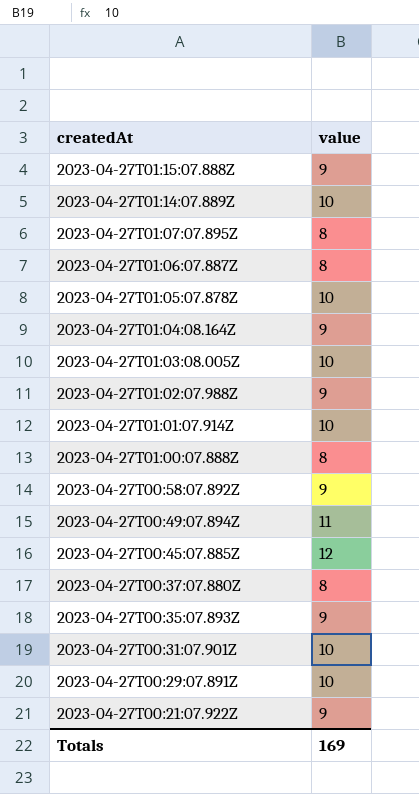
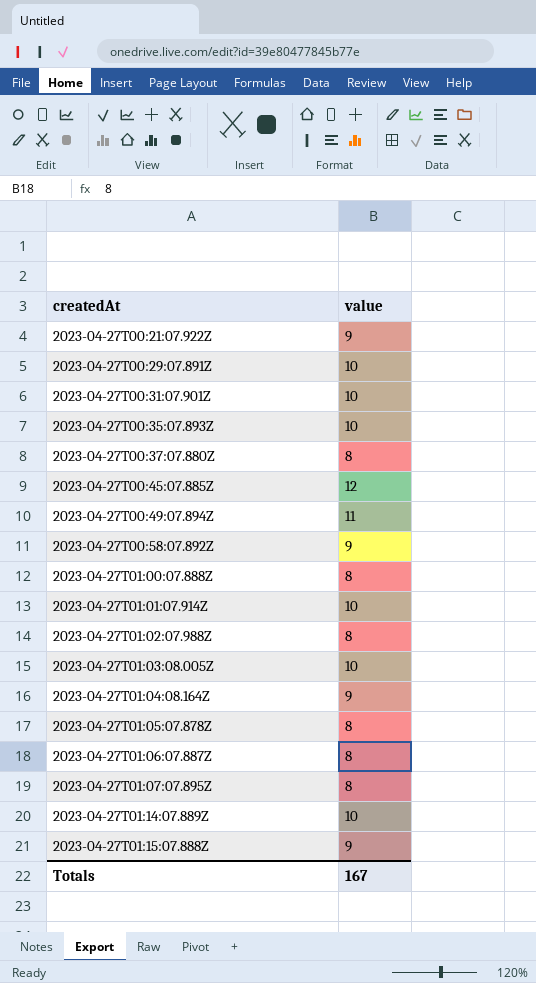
row order: createdAt descending -> createdAt ascending
2023-04-27T00:35:07.893Z | value: 9 -> 10
2023-04-27T01:02:07.988Z | value: 9 -> 8
2023-04-27T01:05:07.878Z | value: 10 -> 8
Totals | value: 169 -> 167

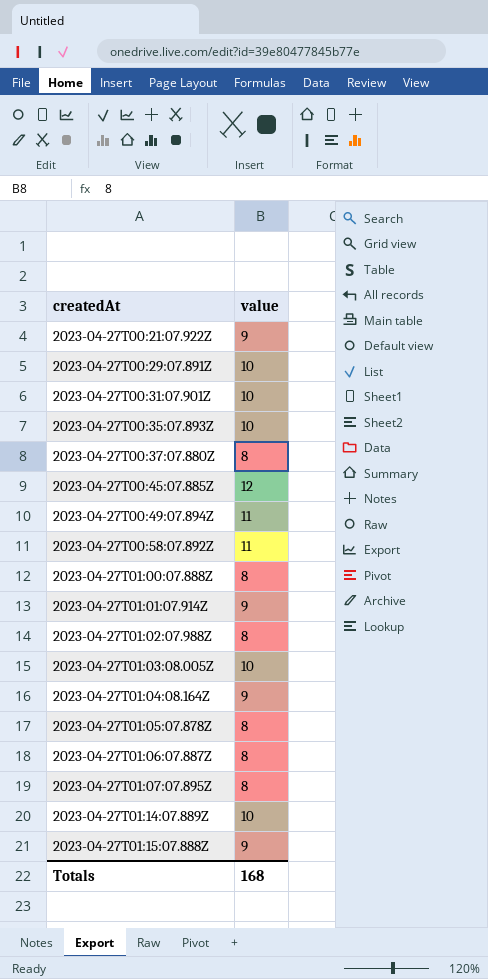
2023-04-27T00:58:07.892Z | value: 9 -> 11
2023-04-27T01:01:07.914Z | value: 10 -> 9
Totals | value: 167 -> 168

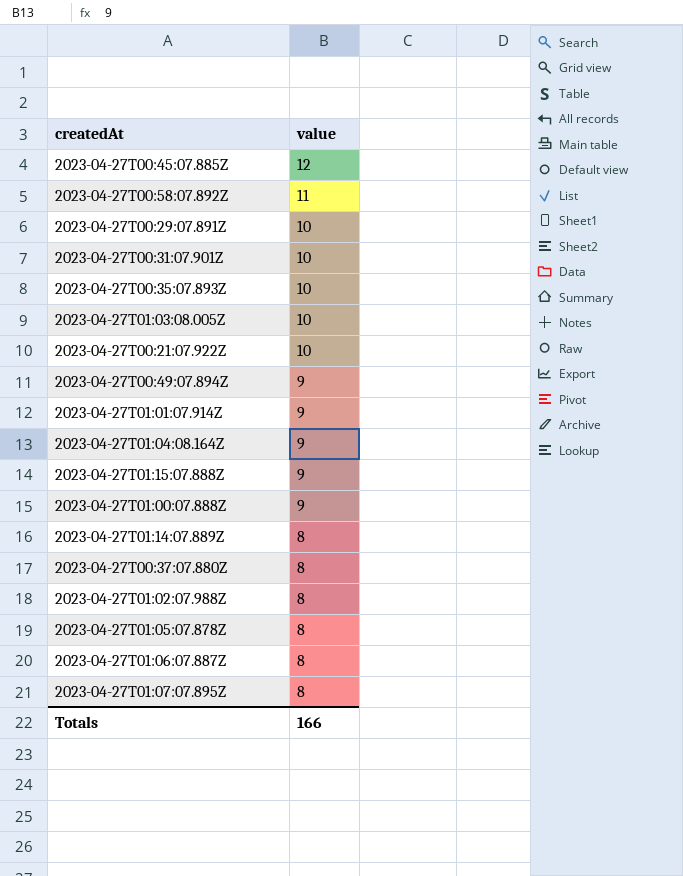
row order: createdAt ascending -> value descending
2023-04-27T00:21:07.922Z | value: 9 -> 10
2023-04-27T00:49:07.894Z | value: 11 -> 9
2023-04-27T01:00:07.888Z | value: 8 -> 9
2023-04-27T01:14:07.889Z | value: 10 -> 8
Totals | value: 168 -> 166

